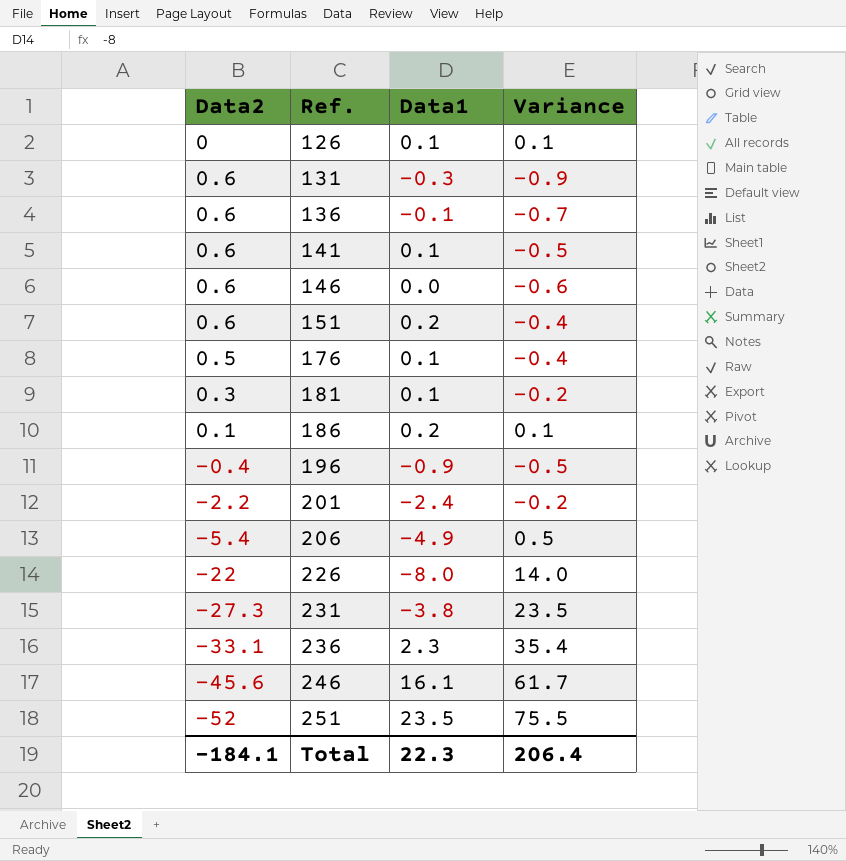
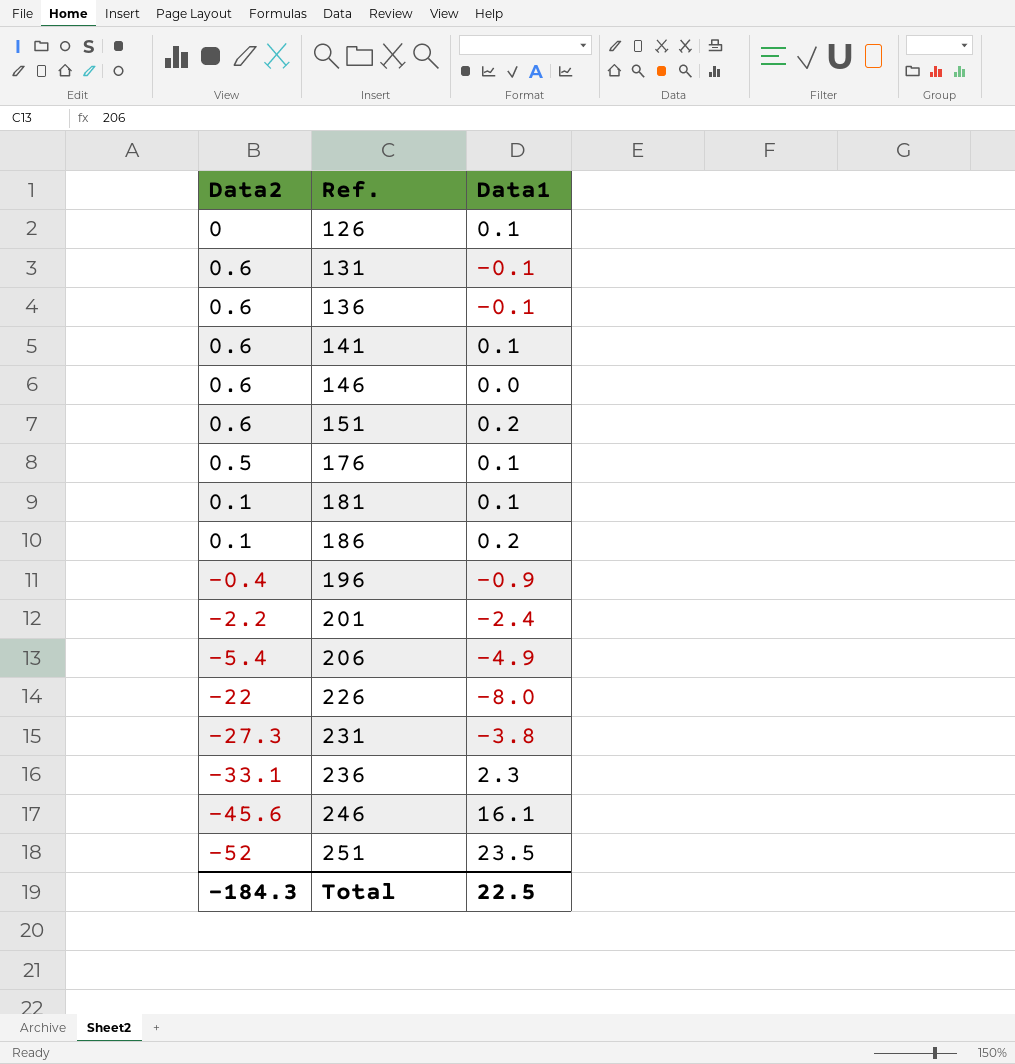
column Variance | formula: [Data1] - [Data2] -> none
131 | Data1: -0.3 -> -0.1
181 | Data2: 0.3 -> 0.1
Total | Data2: -184.1 -> -184.3
Total | Data1: 22.3 -> 22.5

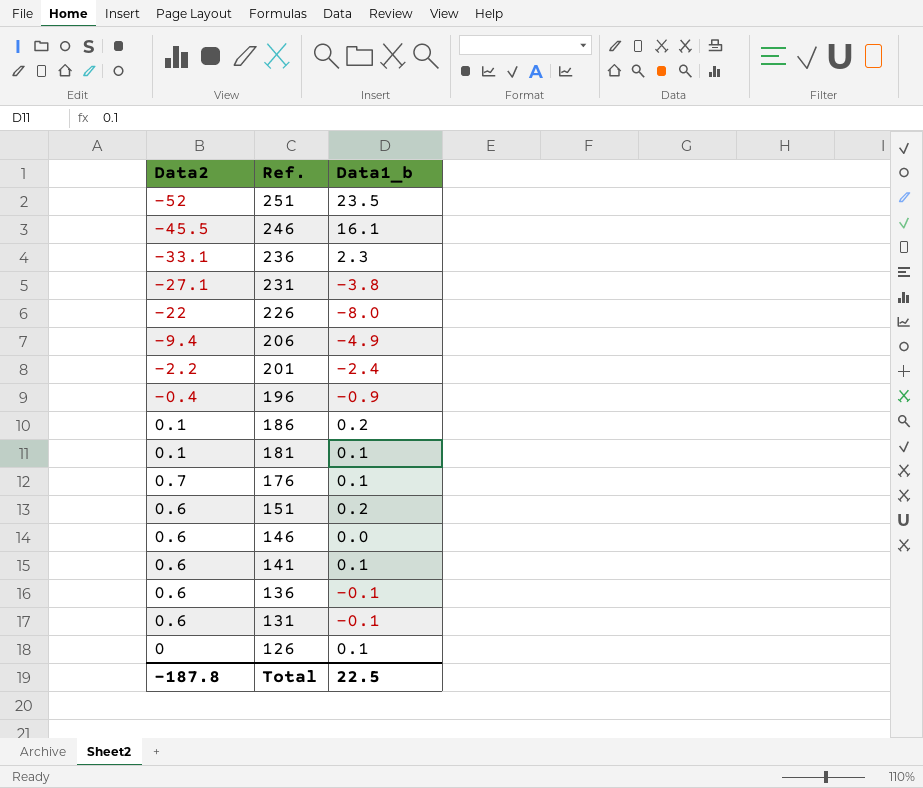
row order: Ref. ascending -> Ref. descending
column name: Data1 -> Data1_b
246 | Data2: -45.6 -> -45.5
231 | Data2: -27.3 -> -27.1
206 | Data2: -5.4 -> -9.4
176 | Data2: 0.5 -> 0.7
Total | Data2: -184.3 -> -187.8

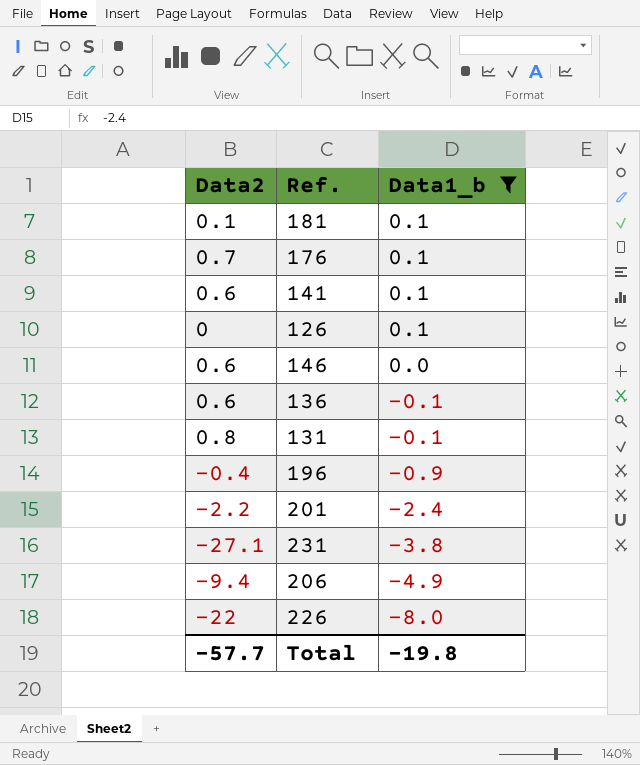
filter: none -> Data1_b <= 0.1
row order: Ref. descending -> Data1_b descending
131 | Data2: 0.6 -> 0.8
Total | Data2: -187.8 -> -57.7
Total | Data1_b: 22.5 -> -19.8

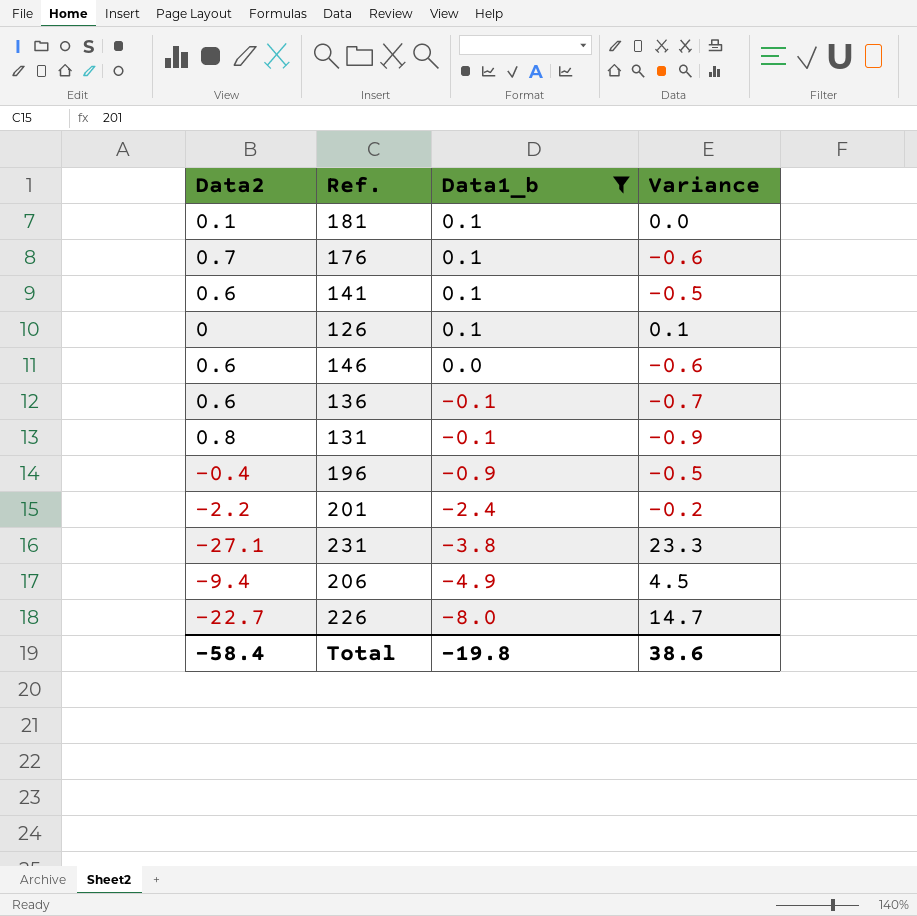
column Variance | formula: none -> [Data1_b] - [Data2]
226 | Data2: -22 -> -22.7
Total | Data2: -57.7 -> -58.4

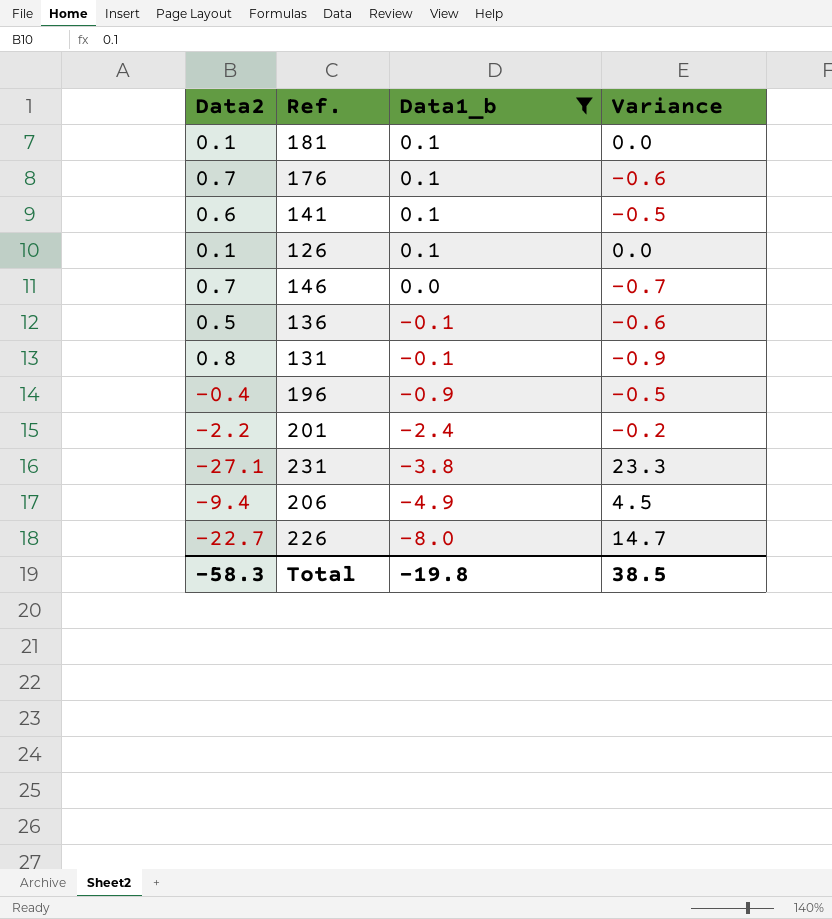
126 | Data2: 0 -> 0.1
126 | Variance: 0.1 -> 0.0
146 | Data2: 0.6 -> 0.7
146 | Variance: -0.6 -> -0.7
136 | Data2: 0.6 -> 0.5
136 | Variance: -0.7 -> -0.6
Total | Data2: -58.4 -> -58.3
Total | Variance: 38.6 -> 38.5

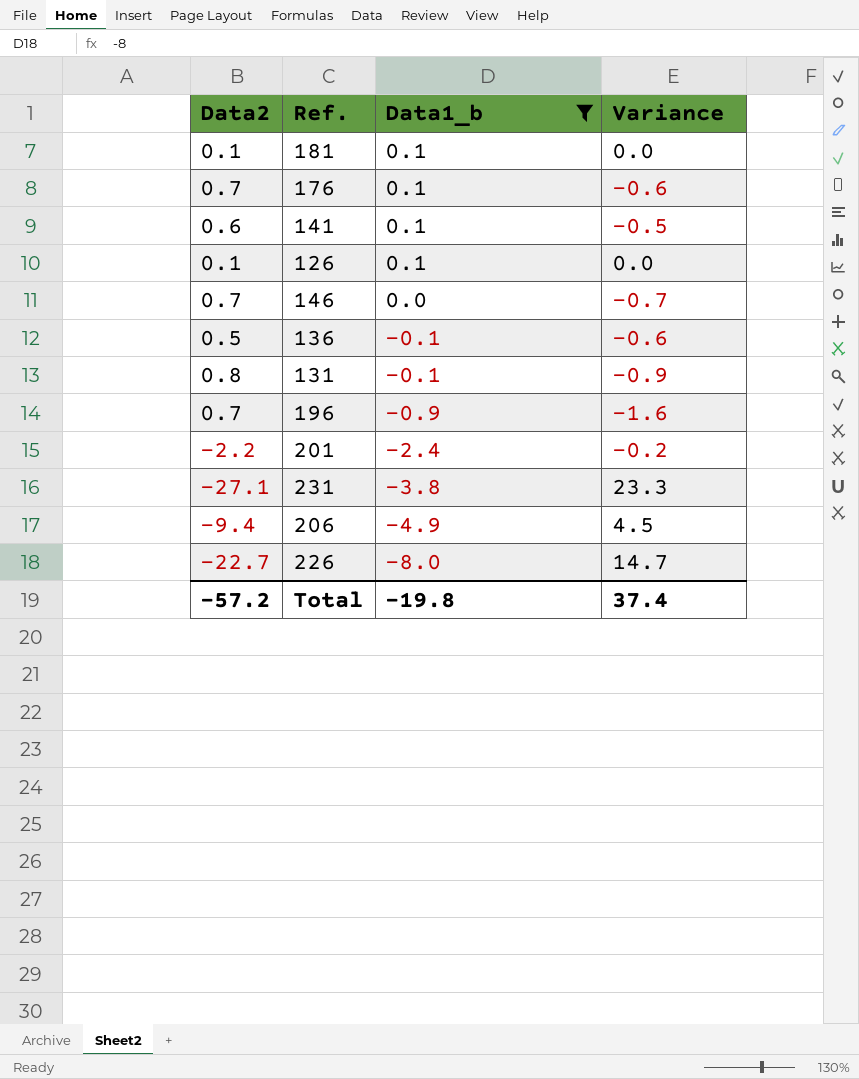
196 | Data2: -0.4 -> 0.7
196 | Variance: -0.5 -> -1.6
Total | Data2: -58.3 -> -57.2
Total | Variance: 38.5 -> 37.4

